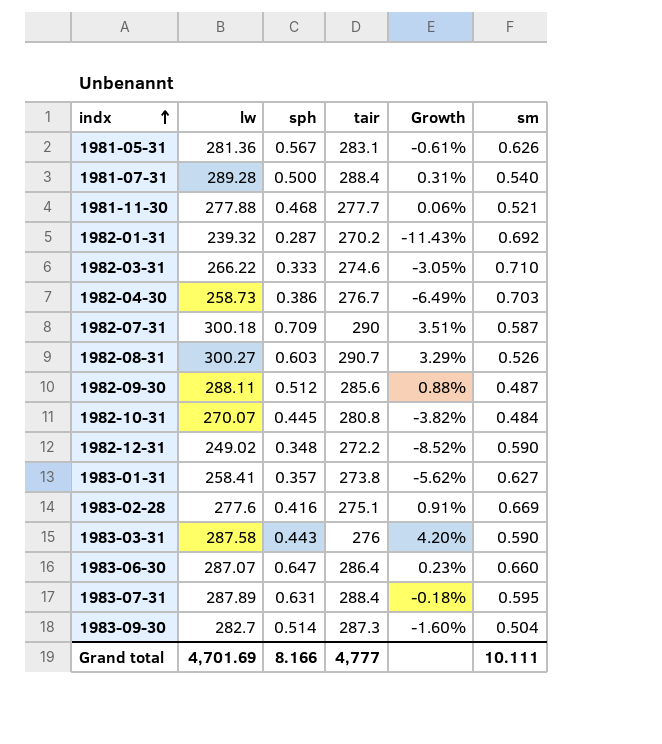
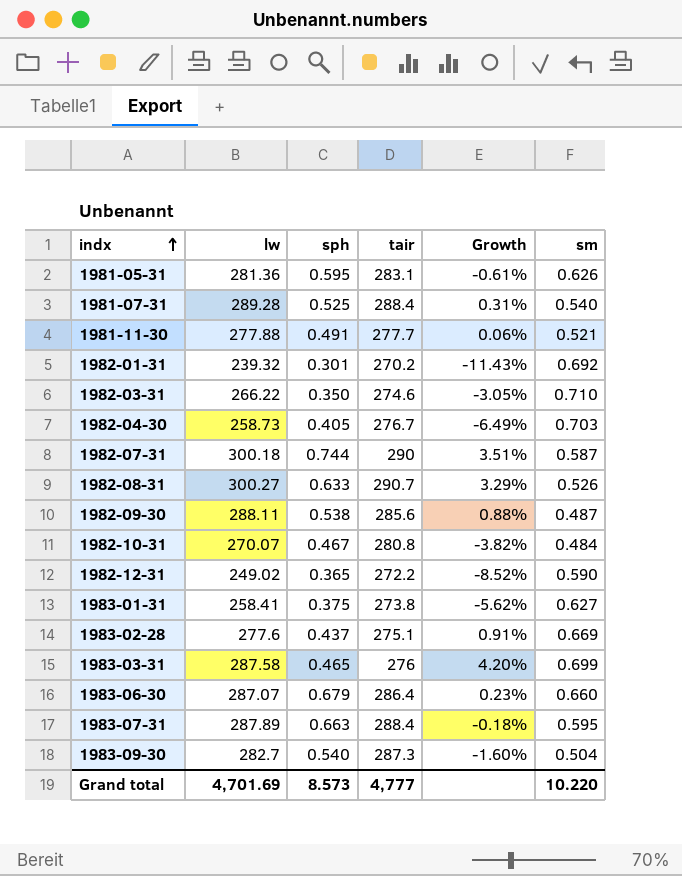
1981-05-31 | sph: 0.567 -> 0.595
1981-07-31 | sph: 0.500 -> 0.525
1981-11-30 | sph: 0.468 -> 0.491
1982-01-31 | sph: 0.287 -> 0.301
1982-03-31 | sph: 0.333 -> 0.350
1982-04-30 | sph: 0.386 -> 0.405
1982-07-31 | sph: 0.709 -> 0.744
1982-08-31 | sph: 0.603 -> 0.633
1982-09-30 | sph: 0.512 -> 0.538
1982-10-31 | sph: 0.445 -> 0.467
1982-12-31 | sph: 0.348 -> 0.365
1983-01-31 | sph: 0.357 -> 0.375
1983-02-28 | sph: 0.416 -> 0.437
1983-03-31 | sph: 0.443 -> 0.465
1983-03-31 | sm: 0.590 -> 0.699
1983-06-30 | sph: 0.647 -> 0.679
1983-07-31 | sph: 0.631 -> 0.663
1983-09-30 | sph: 0.514 -> 0.540
Grand total | sph: 8.166 -> 8.573
Grand total | sm: 10.111 -> 10.220

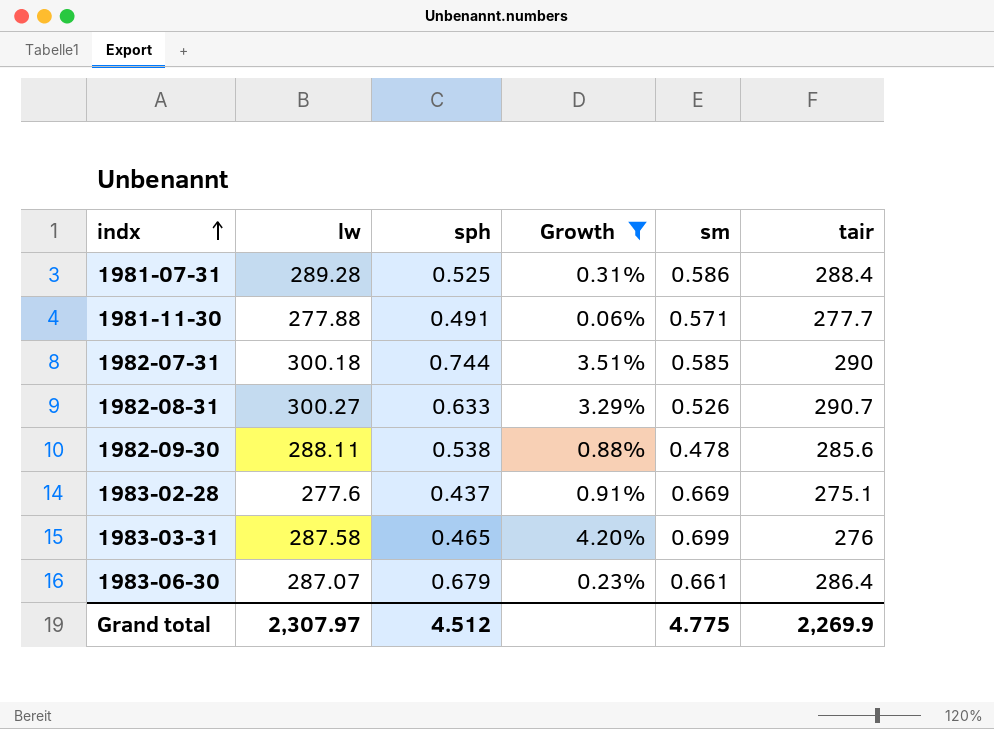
filter: none -> Growth >= 0.06%
column tair | position: 4 -> 6
1981-07-31 | sm: 0.540 -> 0.586
1981-11-30 | sm: 0.521 -> 0.571
1982-07-31 | sm: 0.587 -> 0.585
1982-09-30 | sm: 0.487 -> 0.478
1983-06-30 | sm: 0.660 -> 0.661
Grand total | lw: 4,701.69 -> 2,307.97
Grand total | sph: 8.573 -> 4.512
Grand total | sm: 10.220 -> 4.775
Grand total | tair: 4,777 -> 2,269.9

